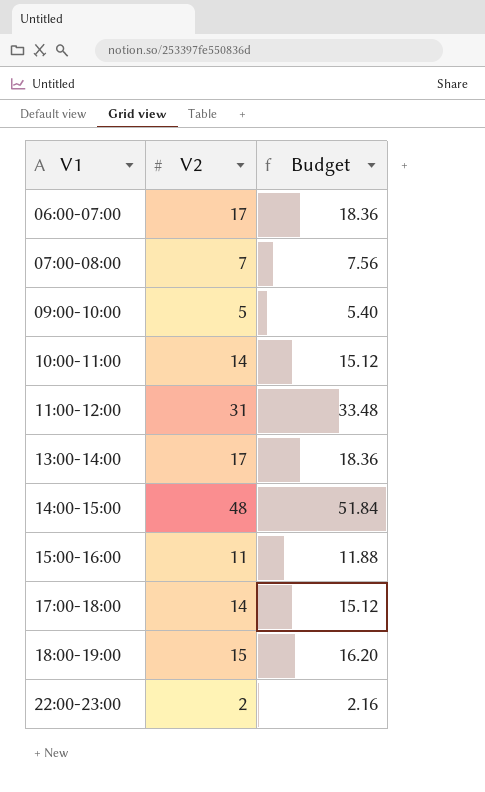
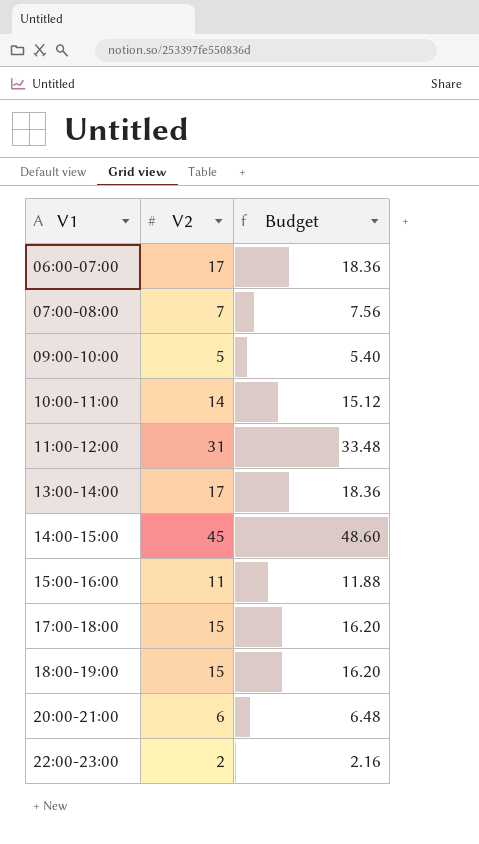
14:00-15:00 | V2: 48 -> 45
14:00-15:00 | Budget: 51.84 -> 48.60
17:00-18:00 | V2: 14 -> 15
17:00-18:00 | Budget: 15.12 -> 16.20
row 20:00-21:00: none -> 6 | 6.48

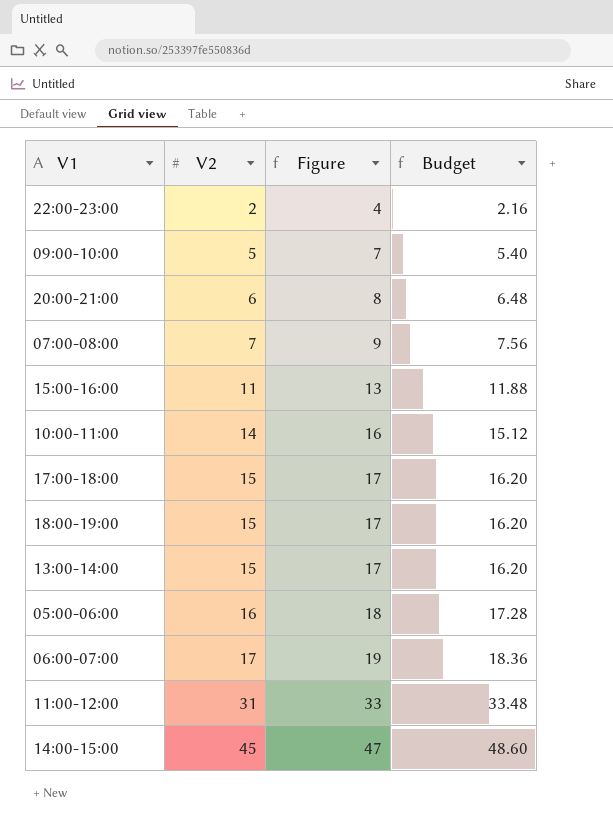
row order: V1 ascending -> V2 ascending
column Figure | formula: none -> [V2] + 2
13:00-14:00 | V2: 17 -> 15
13:00-14:00 | Budget: 18.36 -> 16.20
row 05:00-06:00: none -> 16 | 18 | 17.28

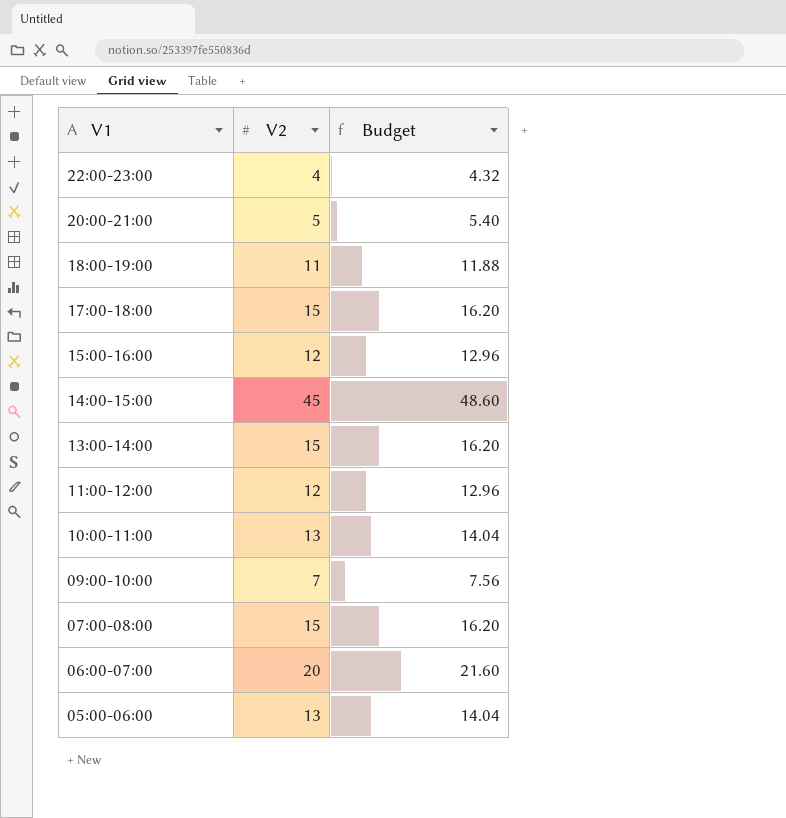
row order: V2 ascending -> V1 descending
column Figure | formula: [V2] + 2 -> none
22:00-23:00 | V2: 2 -> 4
22:00-23:00 | Budget: 2.16 -> 4.32
20:00-21:00 | V2: 6 -> 5
20:00-21:00 | Budget: 6.48 -> 5.40
18:00-19:00 | V2: 15 -> 11
18:00-19:00 | Budget: 16.20 -> 11.88
15:00-16:00 | V2: 11 -> 12
15:00-16:00 | Budget: 11.88 -> 12.96
11:00-12:00 | V2: 31 -> 12
11:00-12:00 | Budget: 33.48 -> 12.96
10:00-11:00 | V2: 14 -> 13
10:00-11:00 | Budget: 15.12 -> 14.04
09:00-10:00 | V2: 5 -> 7
09:00-10:00 | Budget: 5.40 -> 7.56
07:00-08:00 | V2: 7 -> 15
07:00-08:00 | Budget: 7.56 -> 16.20
06:00-07:00 | V2: 17 -> 20
06:00-07:00 | Budget: 18.36 -> 21.60
05:00-06:00 | V2: 16 -> 13
05:00-06:00 | Budget: 17.28 -> 14.04

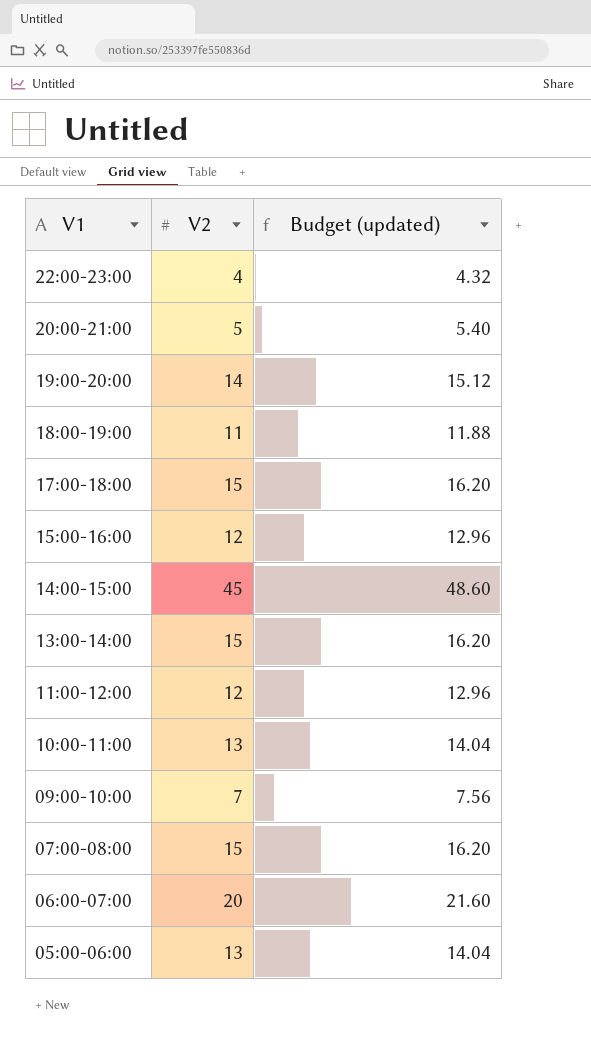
column name: Budget -> Budget (updated)
row 19:00-20:00: none -> 14 | 15.12

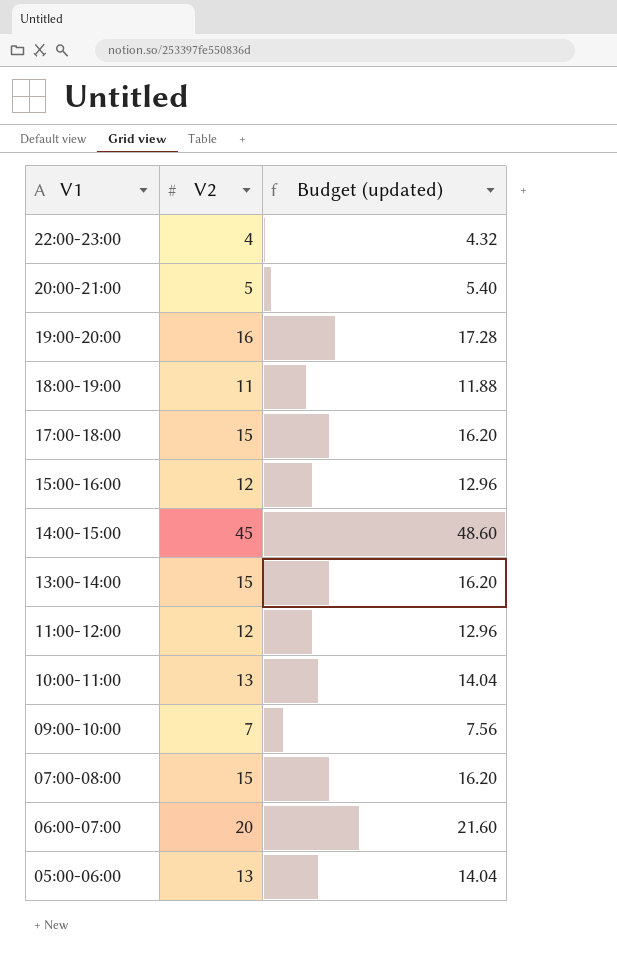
19:00-20:00 | V2: 14 -> 16
19:00-20:00 | Budget (updated): 15.12 -> 17.28

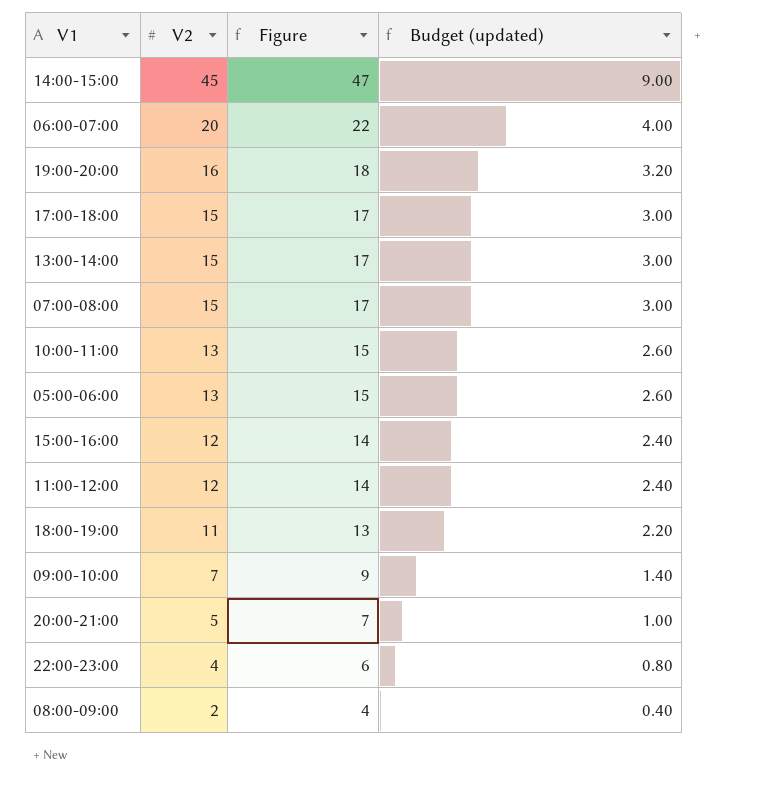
row order: V1 descending -> V2 descending
column Figure | formula: none -> [V2] + 2
column Budget (updated) | formula: [V2] * 1.08 -> [V2] * 0.2
row 08:00-09:00: none -> 2 | 4 | 0.40

